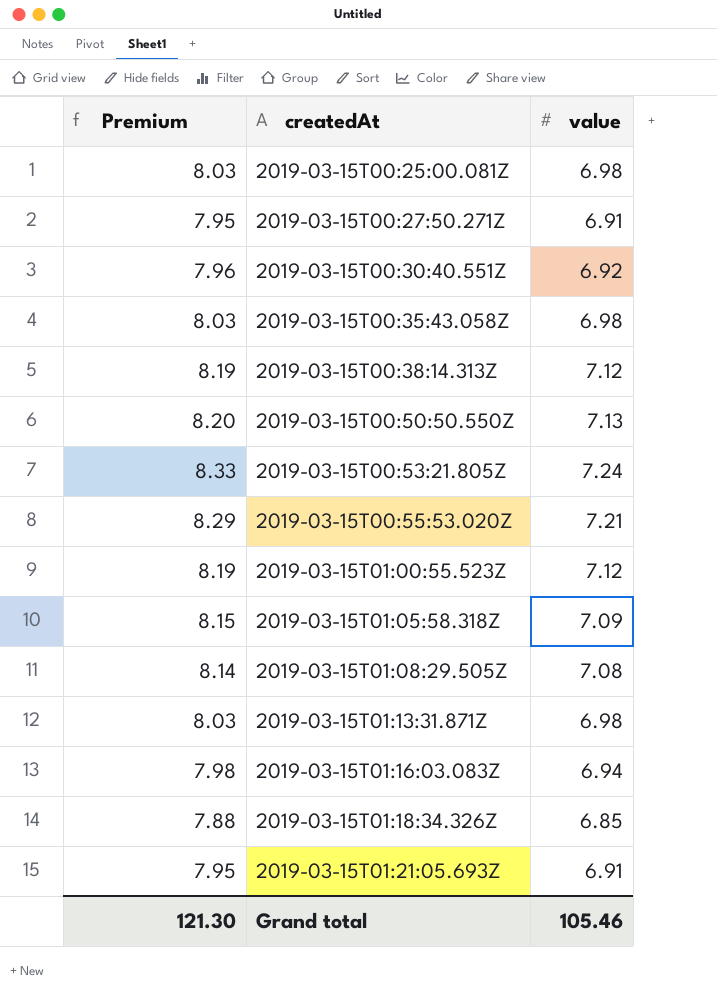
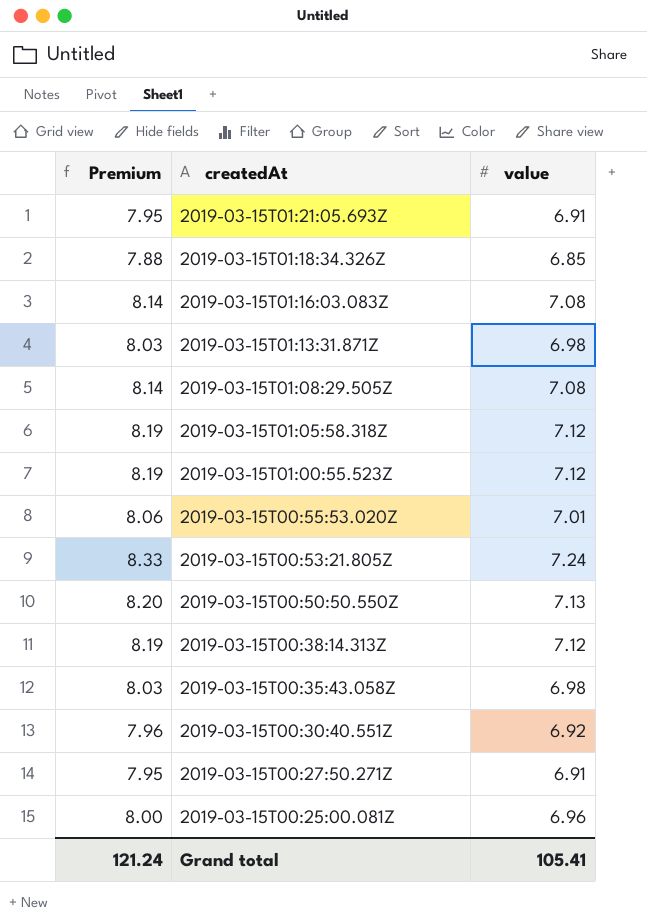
row order: createdAt ascending -> createdAt descending
2019-03-15T01:16:03.083Z | Premium: 7.98 -> 8.14
2019-03-15T01:16:03.083Z | value: 6.94 -> 7.08
2019-03-15T01:05:58.318Z | Premium: 8.15 -> 8.19
2019-03-15T01:05:58.318Z | value: 7.09 -> 7.12
2019-03-15T00:55:53.020Z | Premium: 8.29 -> 8.06
2019-03-15T00:55:53.020Z | value: 7.21 -> 7.01
2019-03-15T00:25:00.081Z | Premium: 8.03 -> 8.00
2019-03-15T00:25:00.081Z | value: 6.98 -> 6.96
Grand total | Premium: 121.30 -> 121.24
Grand total | value: 105.46 -> 105.41

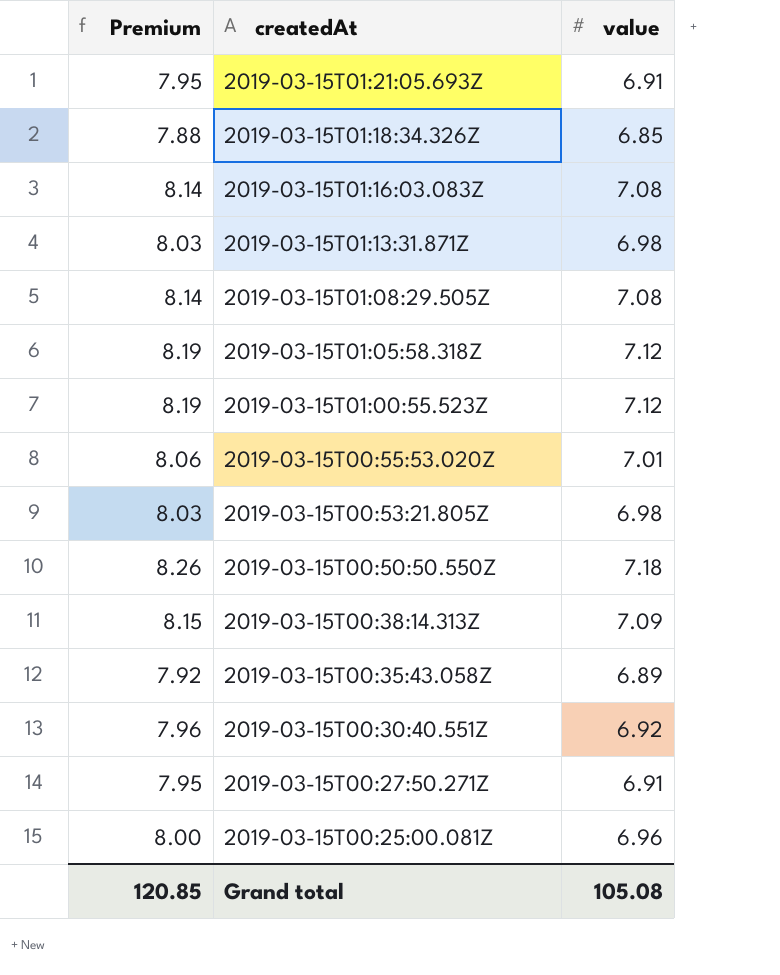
2019-03-15T00:53:21.805Z | Premium: 8.33 -> 8.03
2019-03-15T00:53:21.805Z | value: 7.24 -> 6.98
2019-03-15T00:50:50.550Z | Premium: 8.20 -> 8.26
2019-03-15T00:50:50.550Z | value: 7.13 -> 7.18
2019-03-15T00:38:14.313Z | Premium: 8.19 -> 8.15
2019-03-15T00:38:14.313Z | value: 7.12 -> 7.09
2019-03-15T00:35:43.058Z | Premium: 8.03 -> 7.92
2019-03-15T00:35:43.058Z | value: 6.98 -> 6.89
Grand total | Premium: 121.24 -> 120.85
Grand total | value: 105.41 -> 105.08

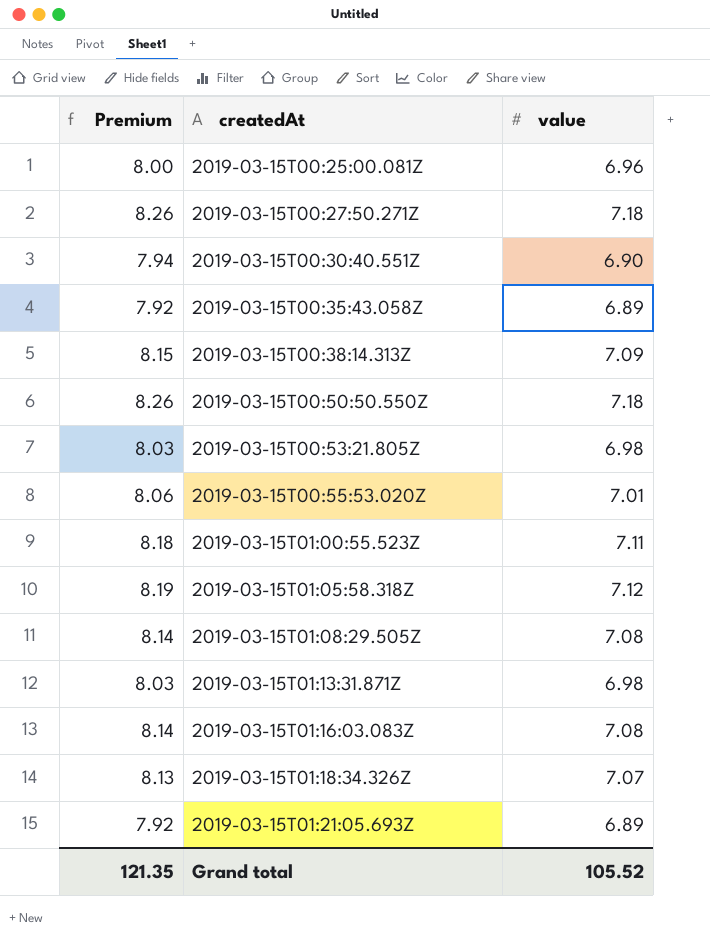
row order: createdAt descending -> createdAt ascending
2019-03-15T00:27:50.271Z | Premium: 7.95 -> 8.26
2019-03-15T00:27:50.271Z | value: 6.91 -> 7.18
2019-03-15T00:30:40.551Z | Premium: 7.96 -> 7.94
2019-03-15T00:30:40.551Z | value: 6.92 -> 6.90
2019-03-15T01:00:55.523Z | Premium: 8.19 -> 8.18
2019-03-15T01:00:55.523Z | value: 7.12 -> 7.11
2019-03-15T01:18:34.326Z | Premium: 7.88 -> 8.13
2019-03-15T01:18:34.326Z | value: 6.85 -> 7.07
2019-03-15T01:21:05.693Z | Premium: 7.95 -> 7.92
2019-03-15T01:21:05.693Z | value: 6.91 -> 6.89
Grand total | Premium: 120.85 -> 121.35
Grand total | value: 105.08 -> 105.52

